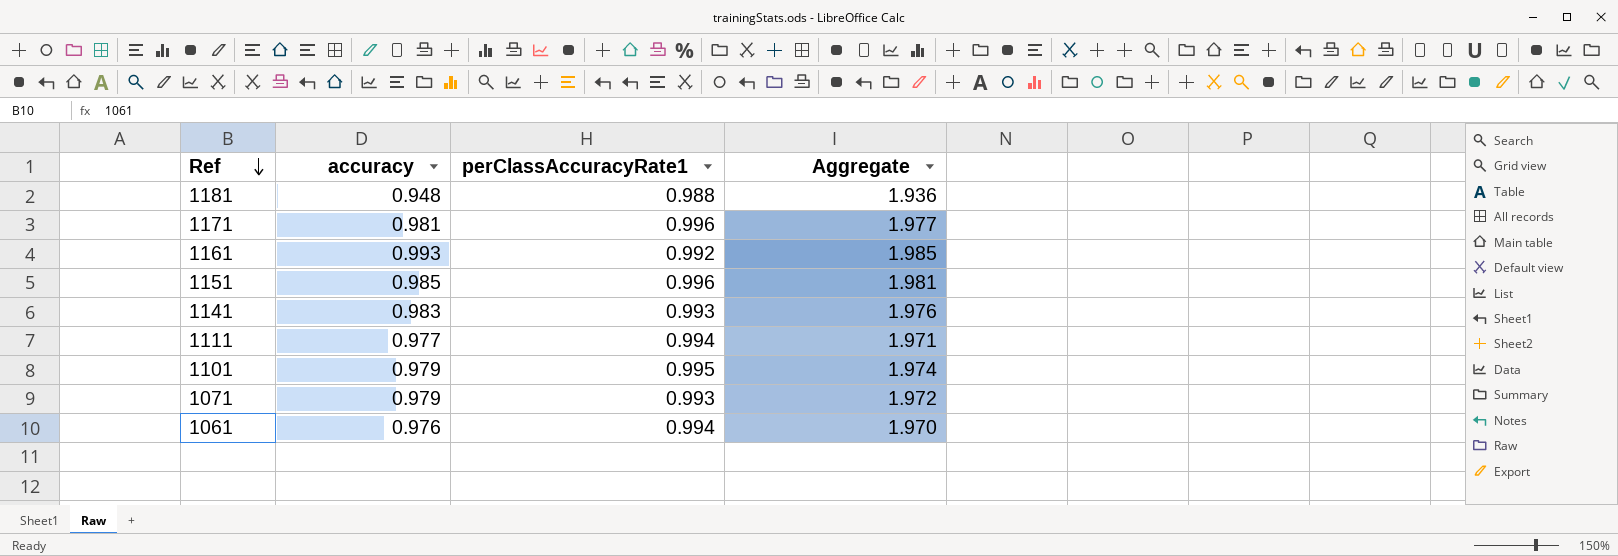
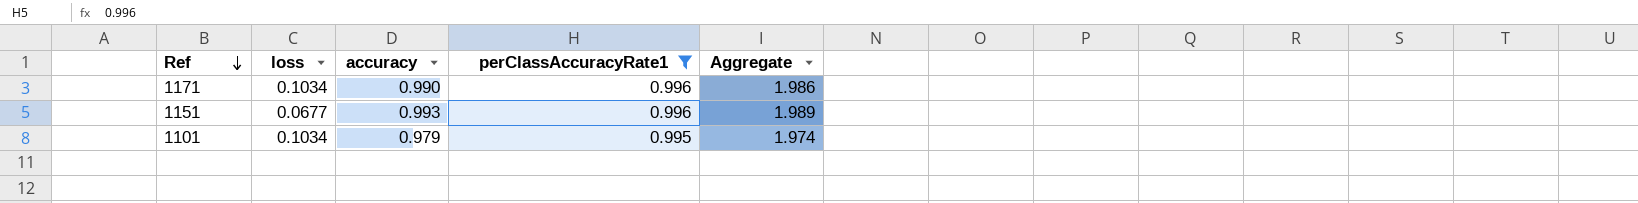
filter: none -> perClassAccuracyRate1 >= 0.995
column loss | position: none -> 2
1171 | accuracy: 0.981 -> 0.990
1171 | Aggregate: 1.977 -> 1.986
1151 | accuracy: 0.985 -> 0.993
1151 | Aggregate: 1.981 -> 1.989

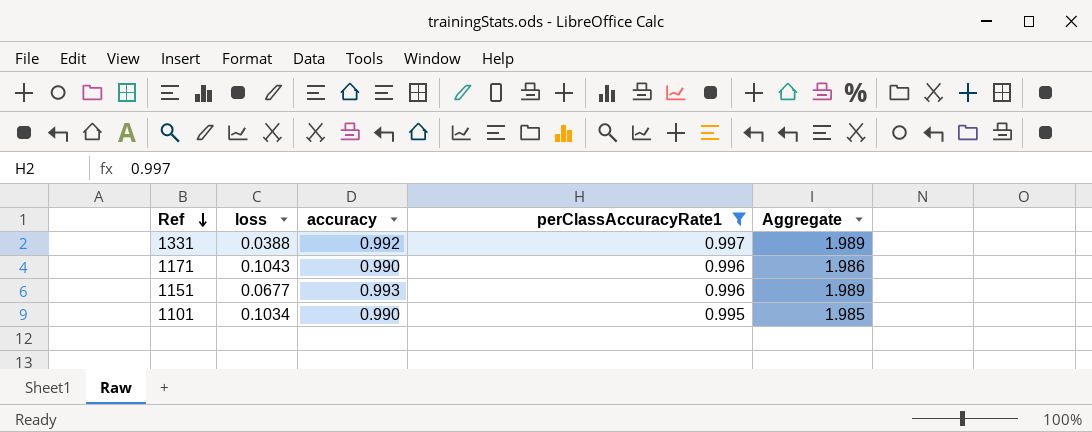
row 1331: none -> 0.0388 | 0.992 | 0.997 | 1.989
1171 | loss: 0.1034 -> 0.1043
1101 | accuracy: 0.979 -> 0.990
1101 | Aggregate: 1.974 -> 1.985

